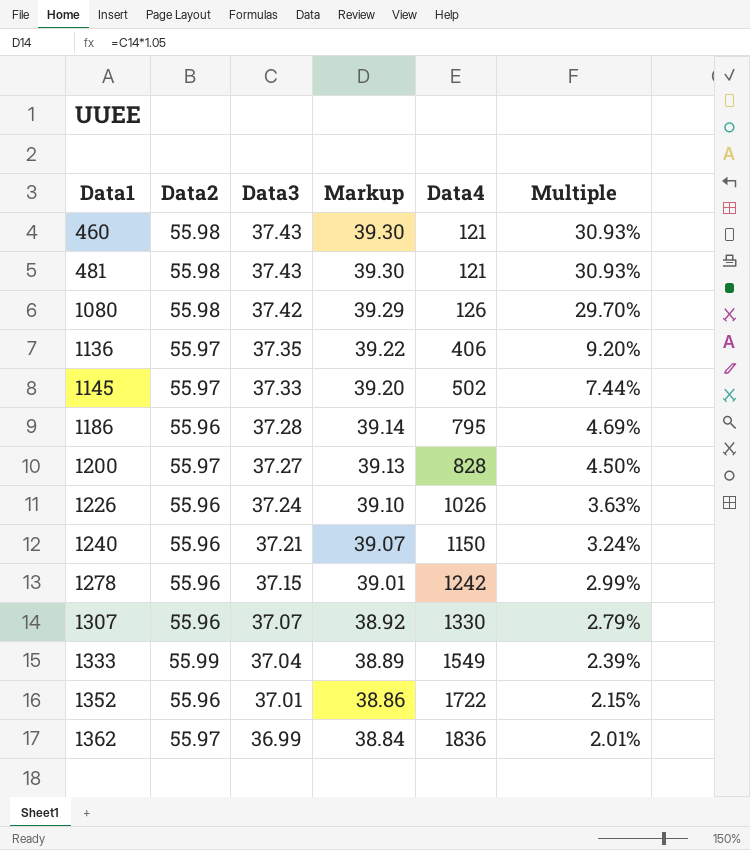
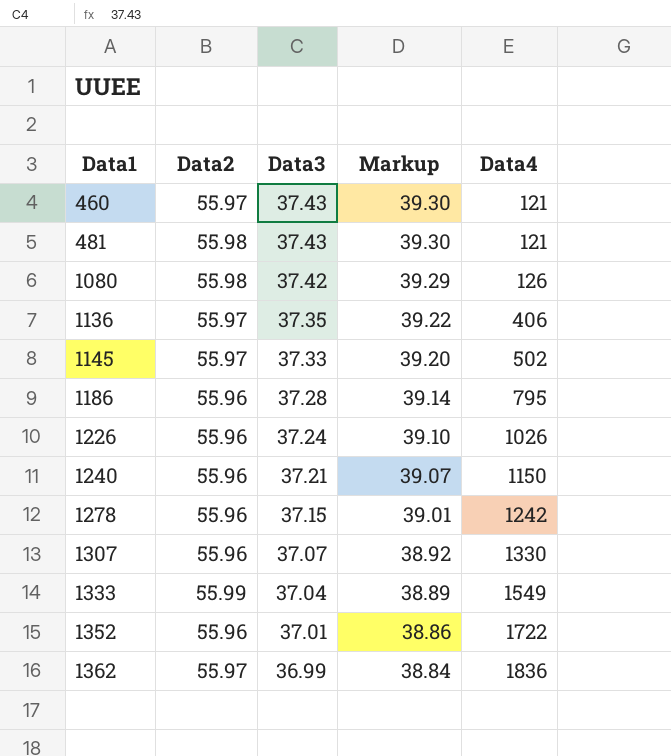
column Multiple | formula: [Data3] / [Data4] -> none
row 1200: 55.97 | 37.27 | 39.13 | 828 | 4.50% -> none
460 | Data2: 55.98 -> 55.97

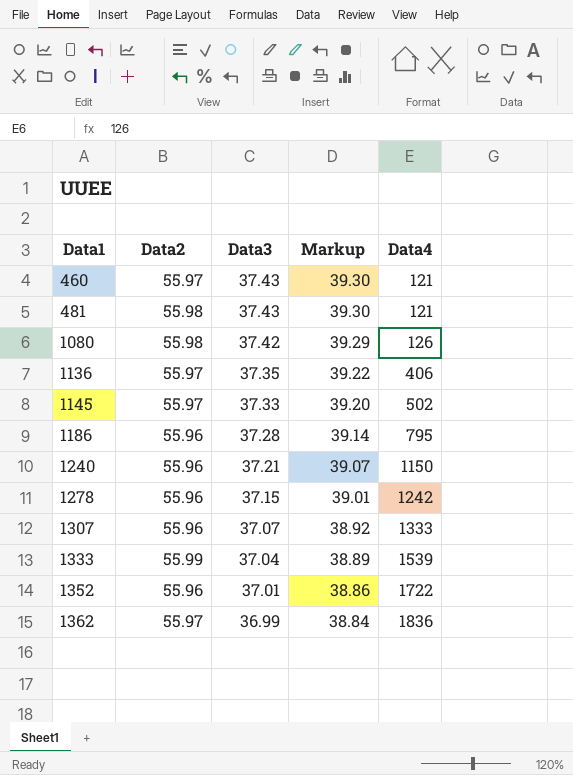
row 1226: 55.96 | 37.24 | 39.10 | 1026 -> none
1307 | Data4: 1330 -> 1333
1333 | Data4: 1549 -> 1539

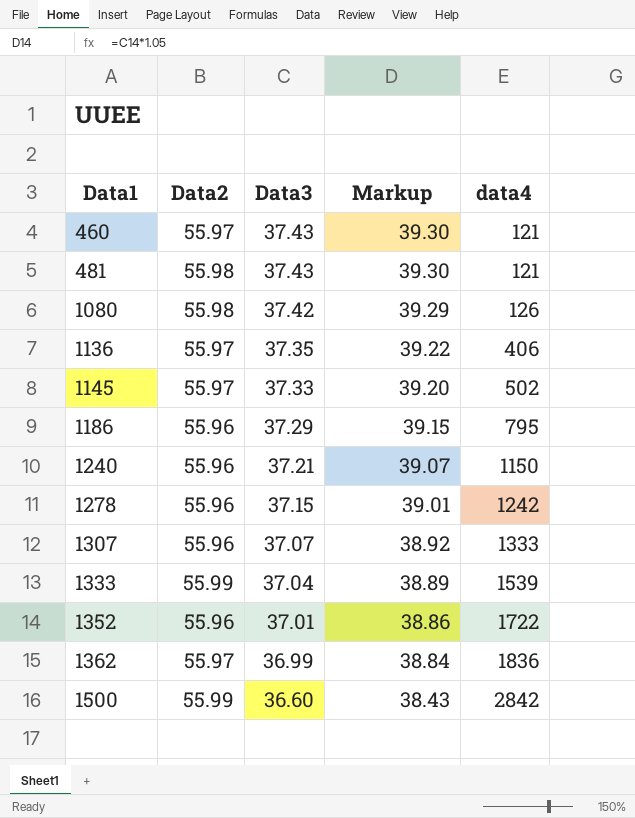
column name: Data4 -> data4
1186 | Data3: 37.28 -> 37.29
1186 | Markup: 39.14 -> 39.15
row 1500: none -> 55.99 | 36.60 | 38.43 | 2842

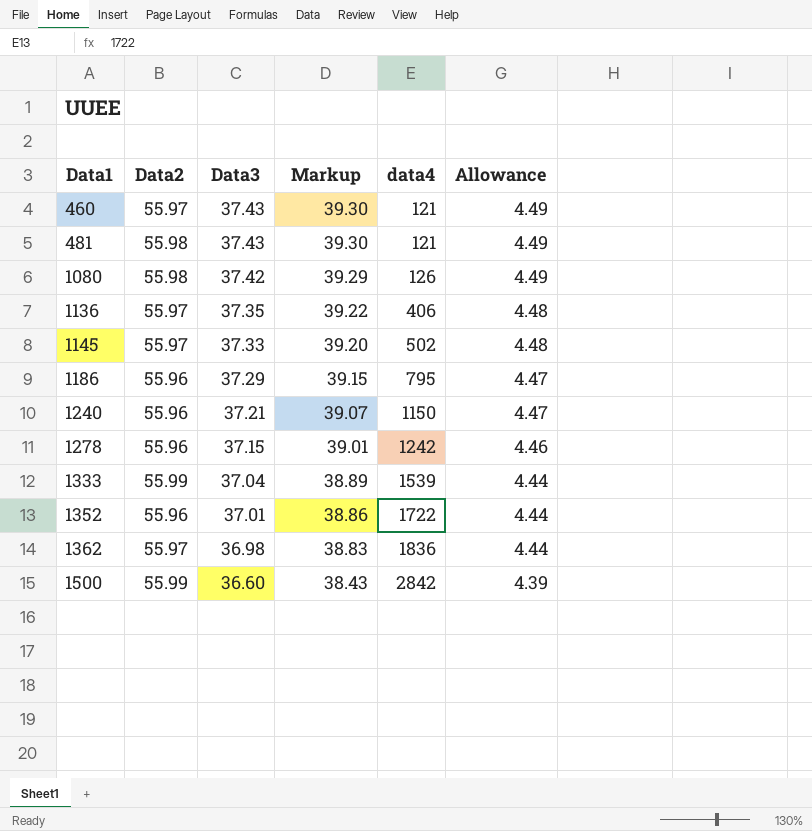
column Allowance | formula: none -> [Data3] * 0.12
row 1307: 55.96 | 37.07 | 38.92 | 1333 -> none
1362 | Data3: 36.99 -> 36.98
1362 | Markup: 38.84 -> 38.83

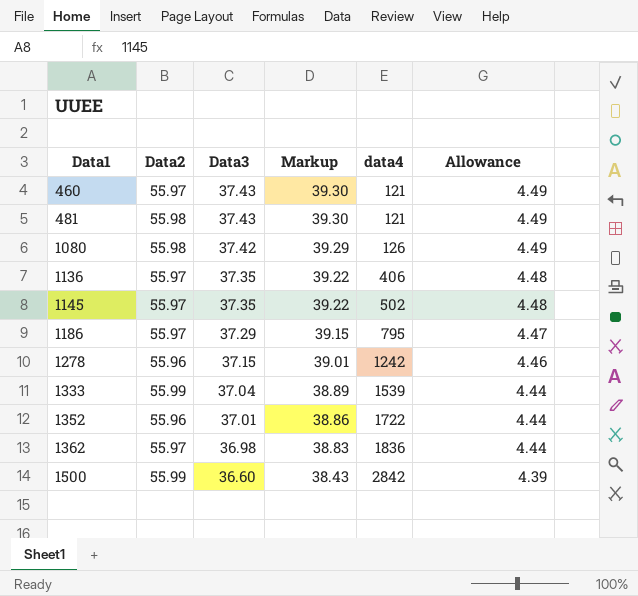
row 1240: 55.96 | 37.21 | 39.07 | 1150 | 4.47 -> none
1145 | Data3: 37.33 -> 37.35
1145 | Markup: 39.20 -> 39.22
1186 | Data2: 55.96 -> 55.97

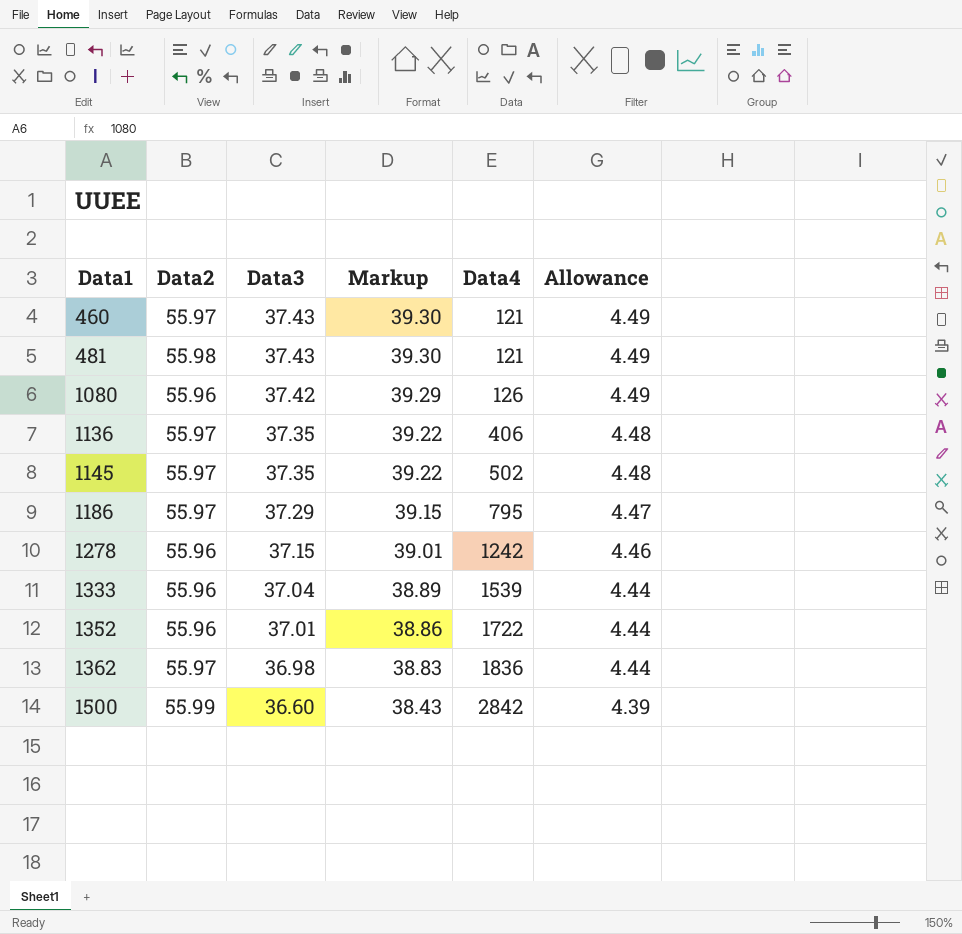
column name: data4 -> Data4
1080 | Data2: 55.98 -> 55.96
1333 | Data2: 55.99 -> 55.96

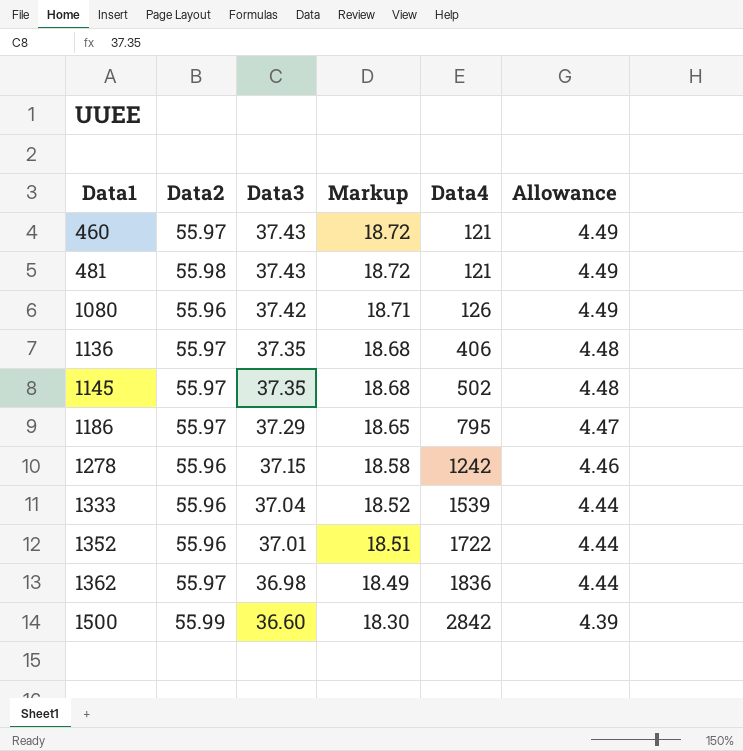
column Markup | formula: [Data3] * 1.05 -> [Data3] * 0.5

